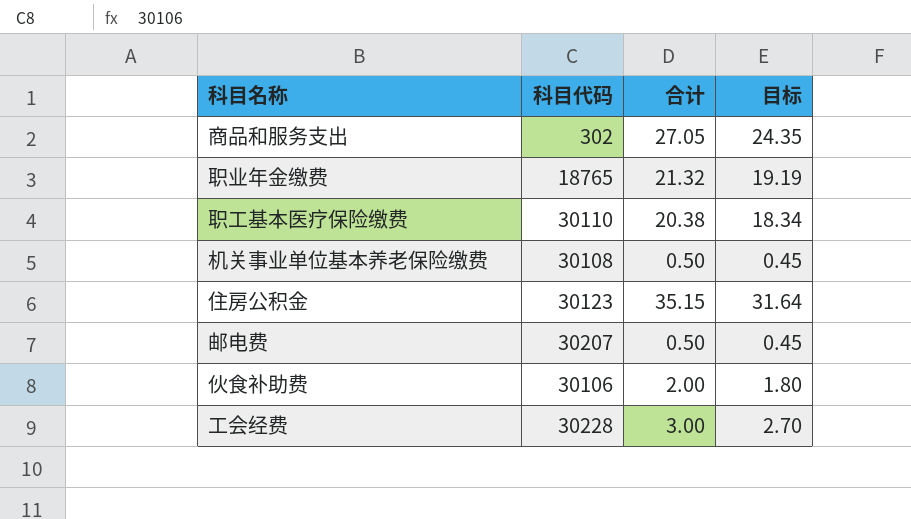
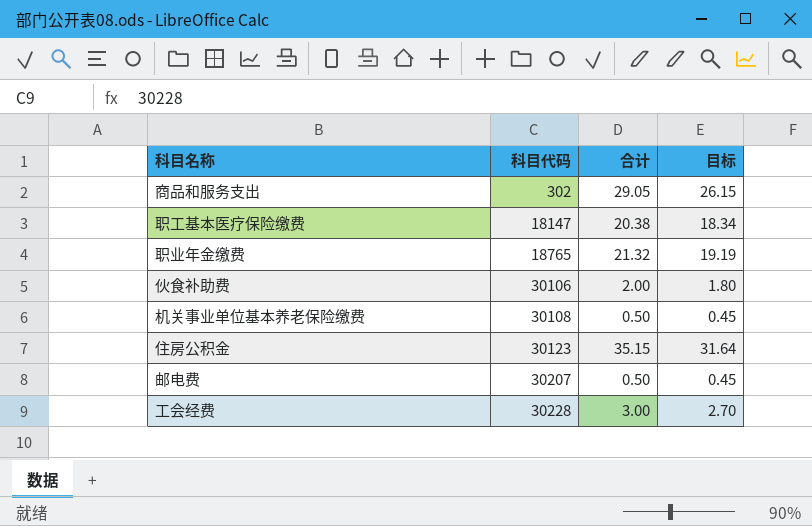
row order: none -> 科目代码 ascending
商品和服务支出 | 合计: 27.05 -> 29.05
商品和服务支出 | 目标: 24.35 -> 26.15
职工基本医疗保险缴费 | 科目代码: 30110 -> 18147

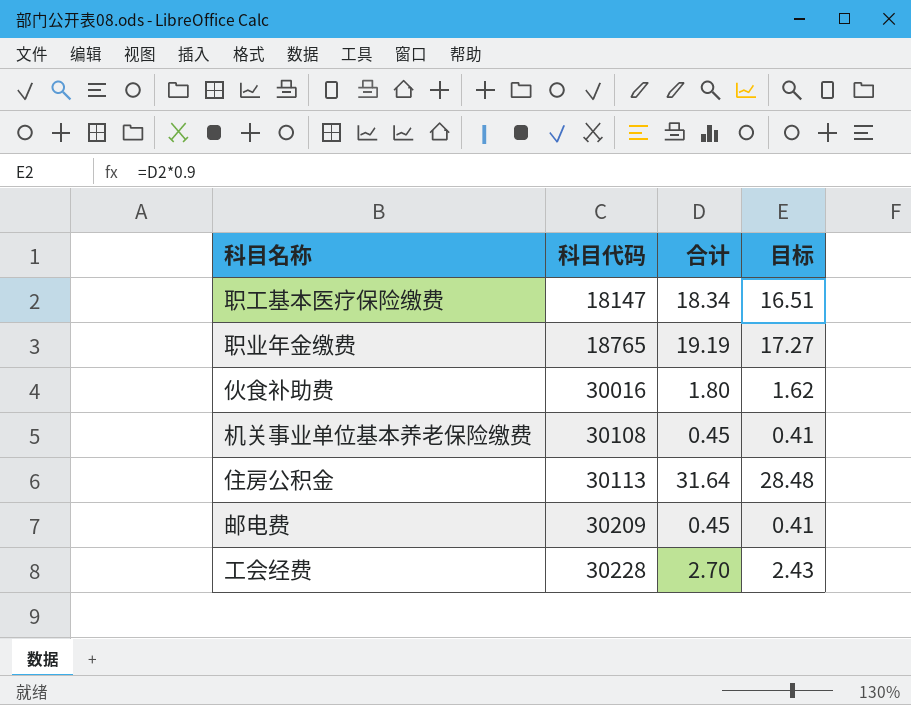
row 商品和服务支出: 302 | 29.05 | 26.15 -> none
职工基本医疗保险缴费 | 合计: 20.38 -> 18.34
职工基本医疗保险缴费 | 目标: 18.34 -> 16.51
职业年金缴费 | 合计: 21.32 -> 19.19
职业年金缴费 | 目标: 19.19 -> 17.27
伙食补助费 | 科目代码: 30106 -> 30016
伙食补助费 | 合计: 2.00 -> 1.80
伙食补助费 | 目标: 1.80 -> 1.62
机关事业单位基本养老保险缴费 | 合计: 0.50 -> 0.45
机关事业单位基本养老保险缴费 | 目标: 0.45 -> 0.41
住房公积金 | 科目代码: 30123 -> 30113
住房公积金 | 合计: 35.15 -> 31.64
住房公积金 | 目标: 31.64 -> 28.48
邮电费 | 科目代码: 30207 -> 30209
邮电费 | 合计: 0.50 -> 0.45
邮电费 | 目标: 0.45 -> 0.41
工会经费 | 合计: 3.00 -> 2.70
工会经费 | 目标: 2.70 -> 2.43

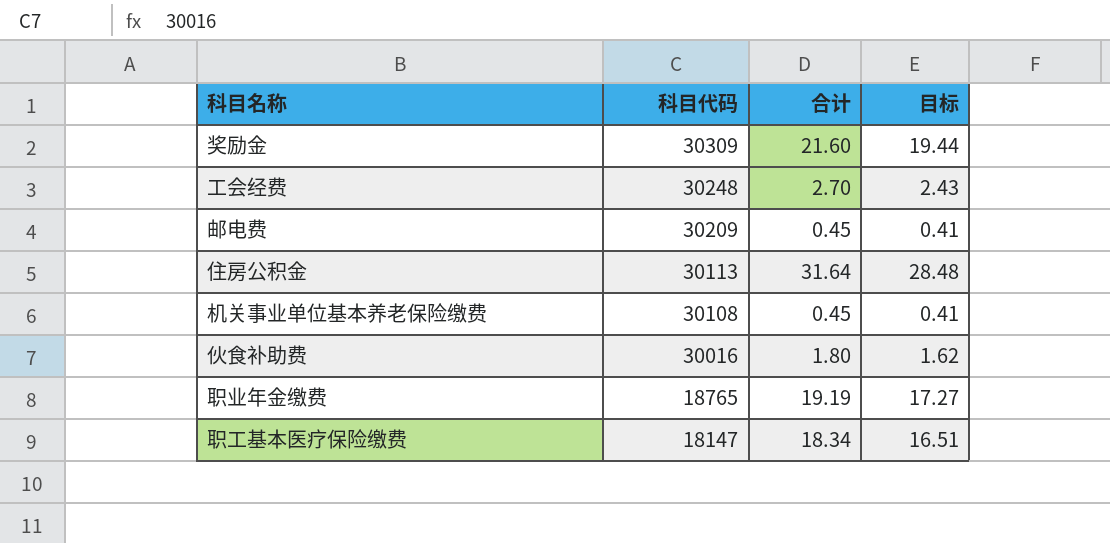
row order: 科目代码 ascending -> 科目代码 descending
row 奖励金: none -> 30309 | 21.60 | 19.44
工会经费 | 科目代码: 30228 -> 30248

